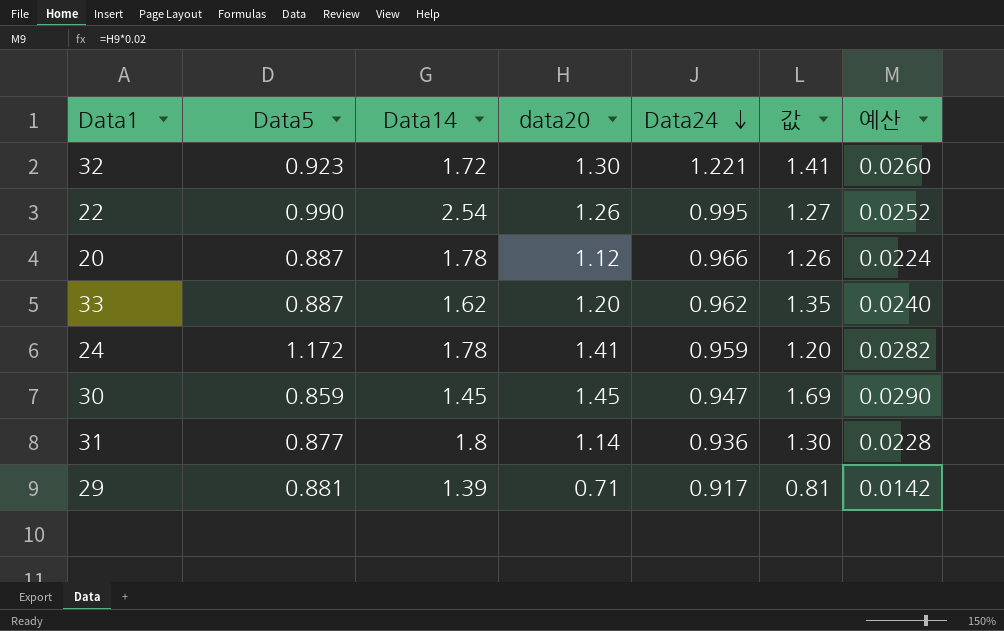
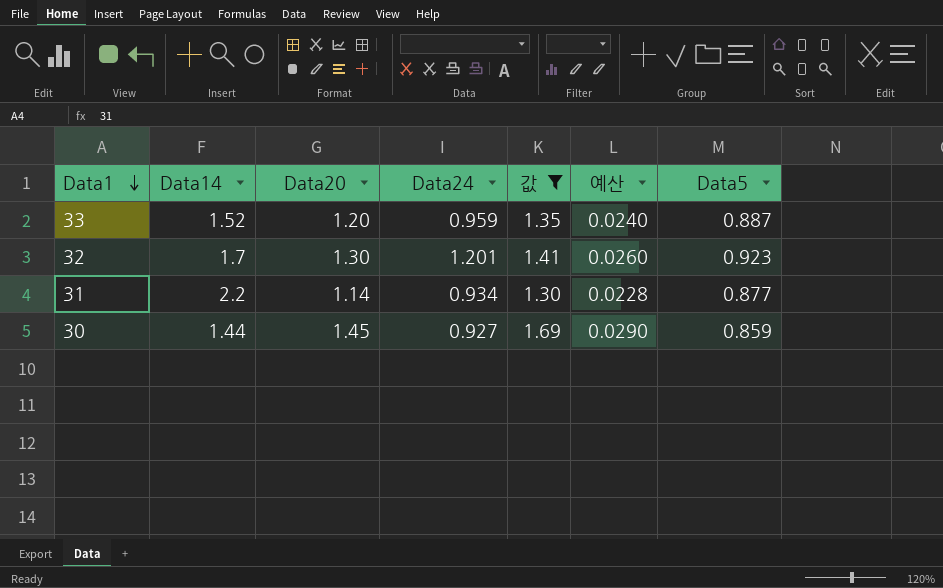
filter: none -> 값 >= 1.30
row order: Data24 descending -> Data1 descending
column name: data20 -> Data20
column Data5 | position: 2 -> 7
33 | Data14: 1.62 -> 1.52
33 | Data24: 0.962 -> 0.959
32 | Data14: 1.72 -> 1.7
32 | Data24: 1.221 -> 1.201
31 | Data14: 1.8 -> 2.2
31 | Data24: 0.936 -> 0.934
30 | Data14: 1.45 -> 1.44
30 | Data24: 0.947 -> 0.927

